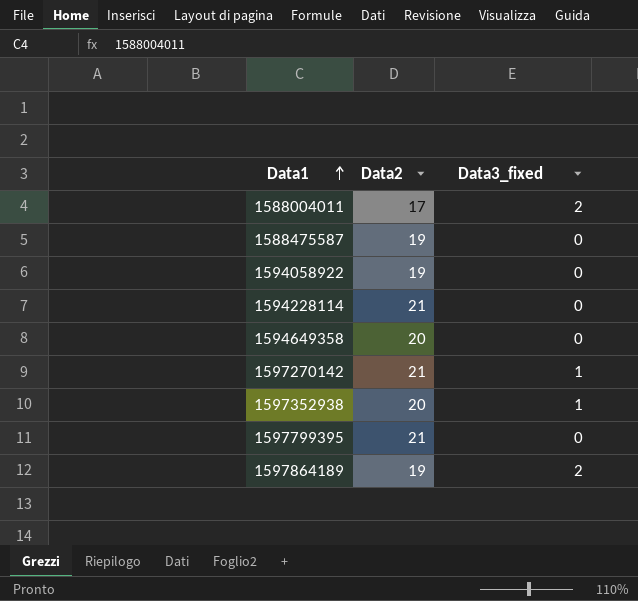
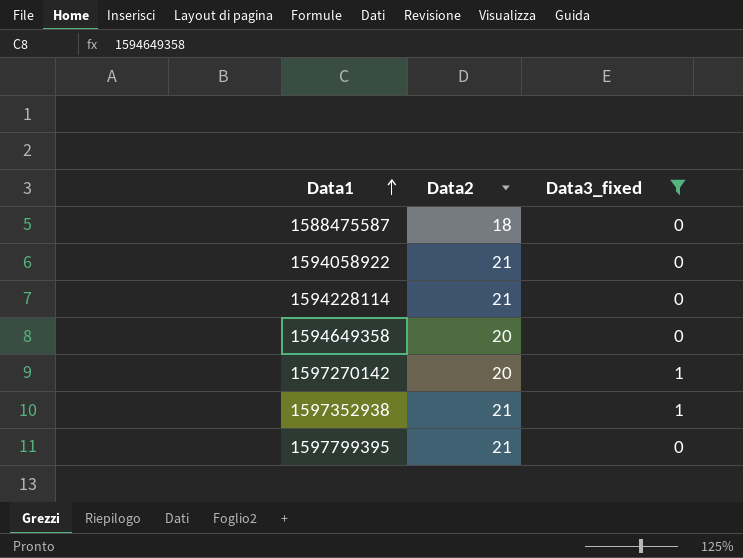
filter: none -> Data3_fixed != 2
1588475587 | Data2: 19 -> 18
1594058922 | Data2: 19 -> 21
1597270142 | Data2: 21 -> 20
1597352938 | Data2: 20 -> 21

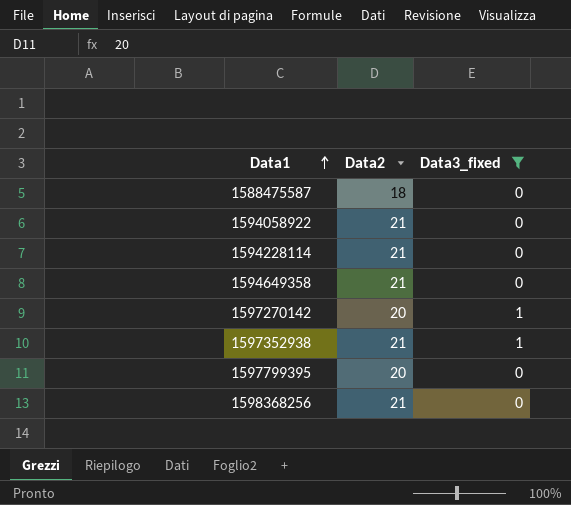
1594649358 | Data2: 20 -> 21
1597799395 | Data2: 21 -> 20
row 1598368256: none -> 21 | 0

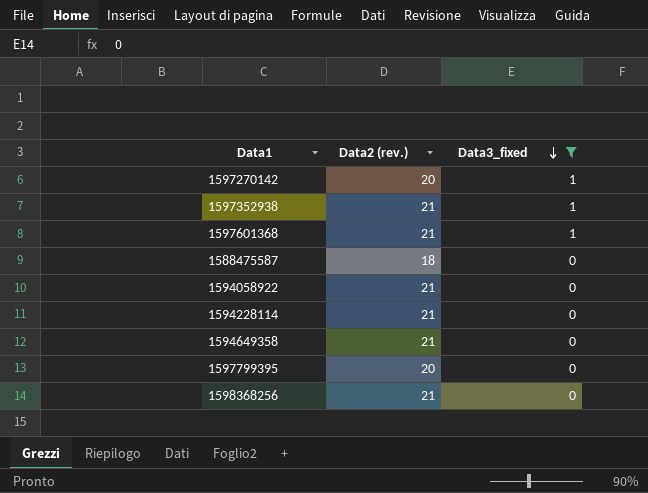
row order: Data1 ascending -> Data3_fixed descending
column name: Data2 -> Data2 (rev.)
row 1597601368: none -> 21 | 1

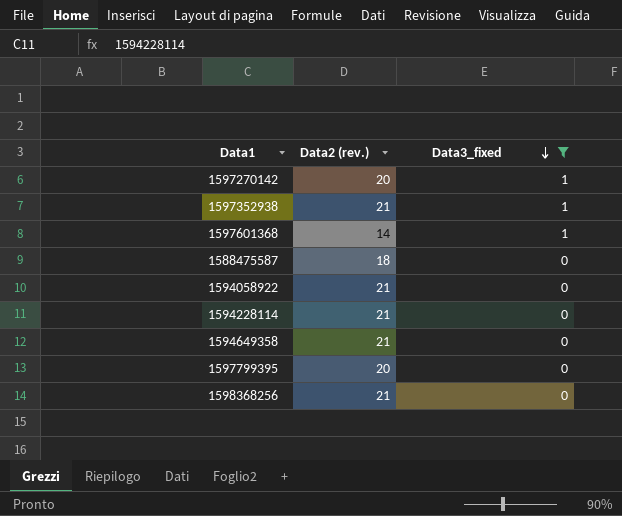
1597601368 | Data2 (rev.): 21 -> 14

